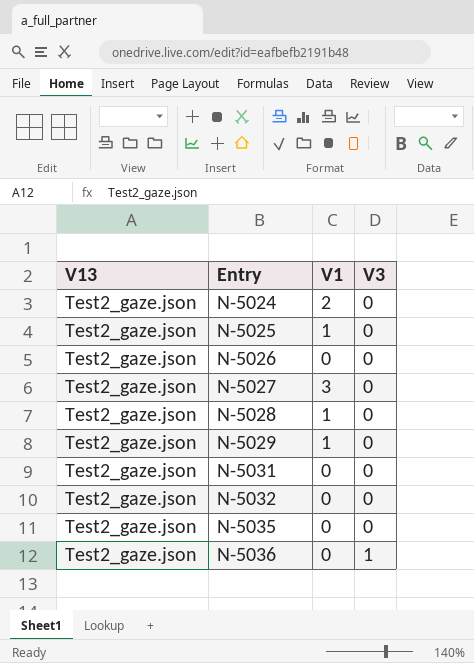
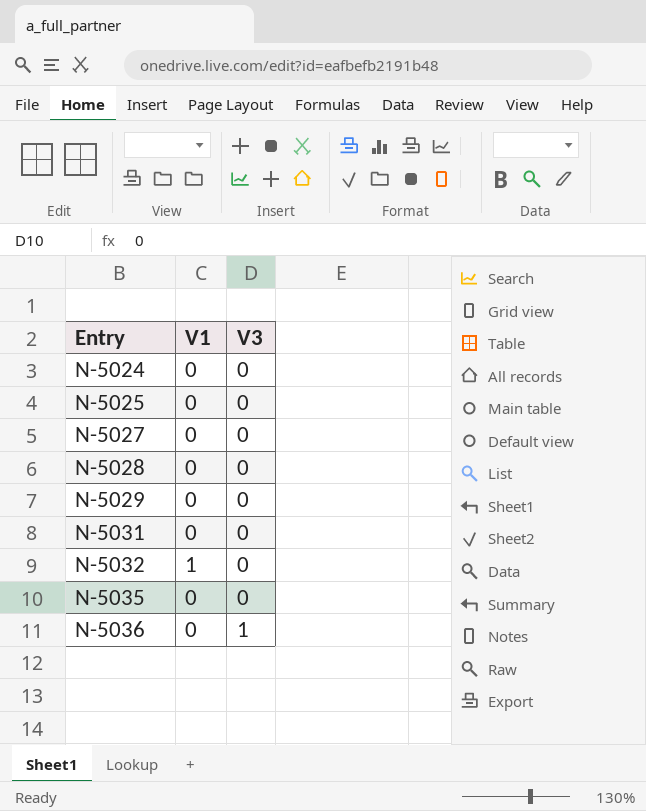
column V13 | position: 1 -> none
row N-5026: Test2_gaze.json | 0 | 0 -> none
N-5024 | V1: 2 -> 0
N-5025 | V1: 1 -> 0
N-5027 | V1: 3 -> 0
N-5028 | V1: 1 -> 0
N-5029 | V1: 1 -> 0
N-5032 | V1: 0 -> 1

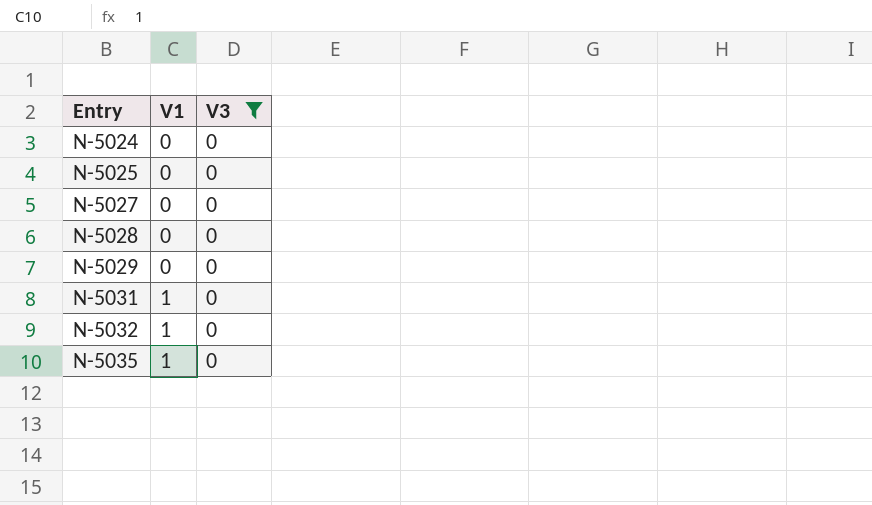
filter: none -> V3 = 0
N-5031 | V1: 0 -> 1
N-5035 | V1: 0 -> 1

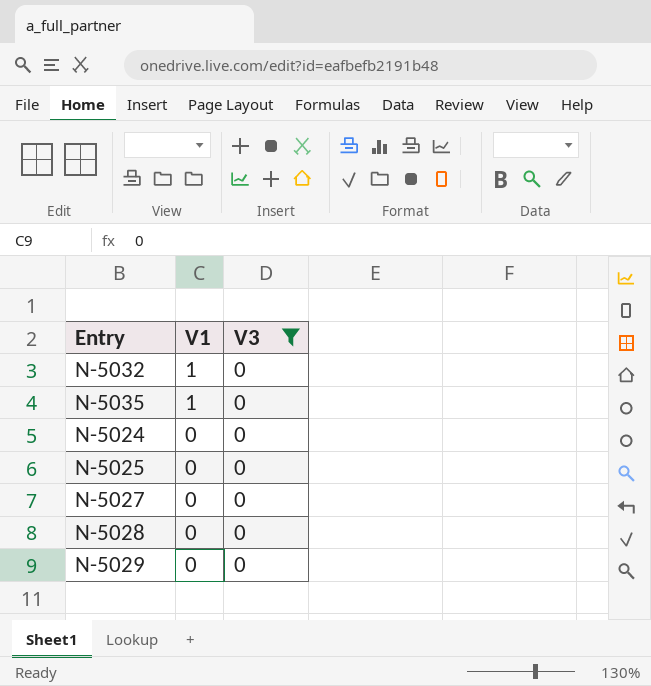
row order: Entry ascending -> V1 descending
row N-5031: 1 | 0 -> none

